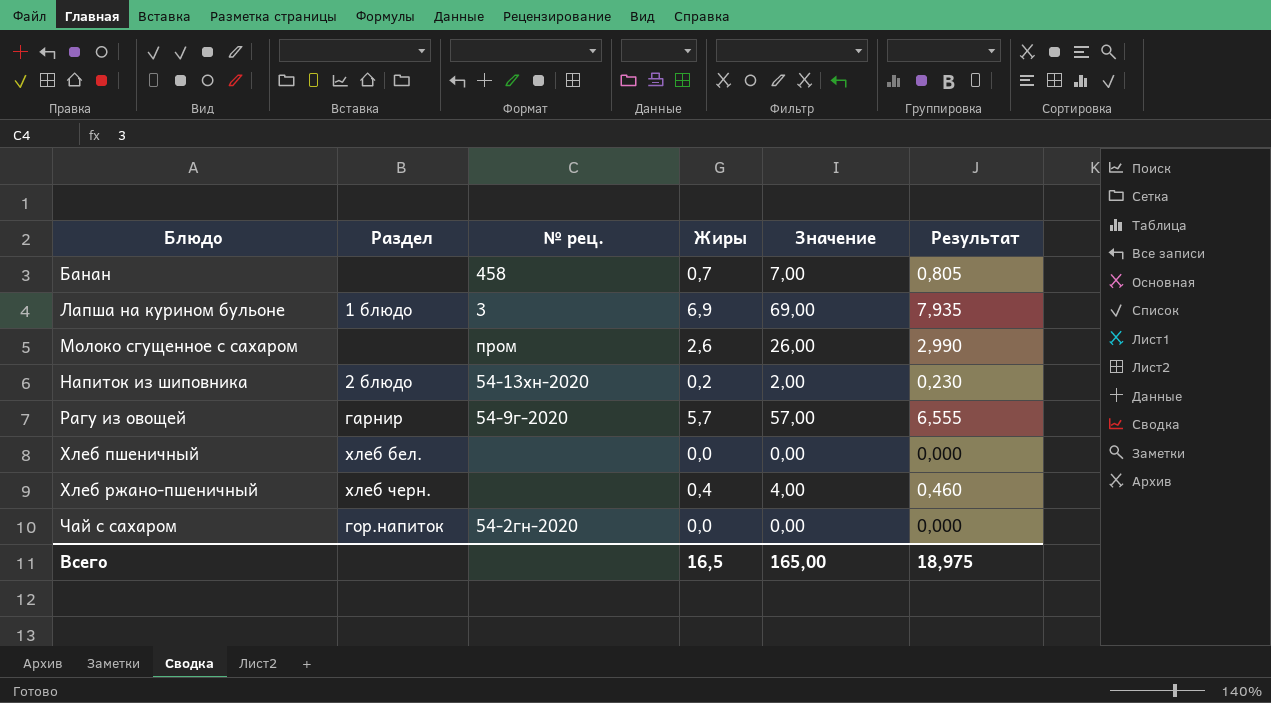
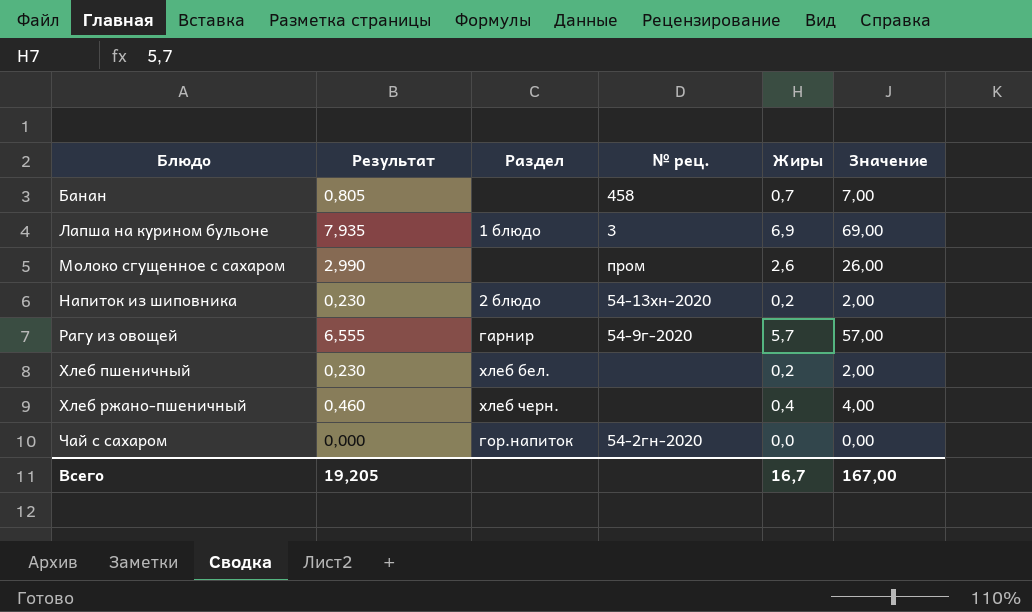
column Результат | position: 6 -> 2
Хлеб пшеничный | Результат: 0,000 -> 0,230
Хлеб пшеничный | Жиры: 0,0 -> 0,2
Хлеб пшеничный | Значение: 0,00 -> 2,00
Всего | Результат: 18,975 -> 19,205
Всего | Жиры: 16,5 -> 16,7
Всего | Значение: 165,00 -> 167,00

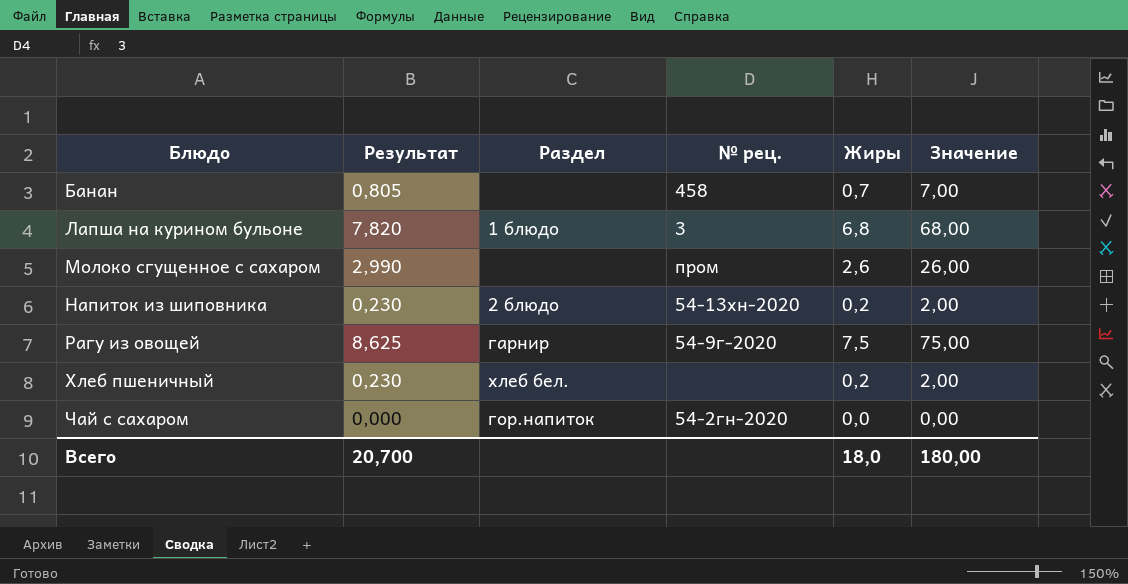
row Хлеб ржано-пшеничный: 0,460 | хлеб черн. | none | 0,4 | 4,00 -> none
Лапша на курином бульоне | Результат: 7,935 -> 7,820
Лапша на курином бульоне | Жиры: 6,9 -> 6,8
Лапша на курином бульоне | Значение: 69,00 -> 68,00
Рагу из овощей | Результат: 6,555 -> 8,625
Рагу из овощей | Жиры: 5,7 -> 7,5
Рагу из овощей | Значение: 57,00 -> 75,00
Всего | Результат: 19,205 -> 20,700
Всего | Жиры: 16,7 -> 18,0
Всего | Значение: 167,00 -> 180,00

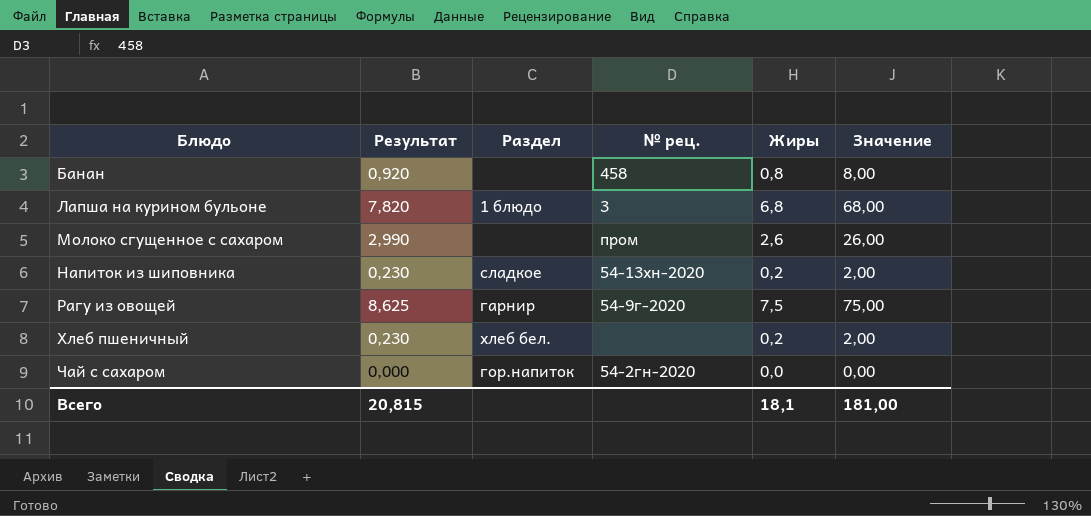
Банан | Результат: 0,805 -> 0,920
Банан | Жиры: 0,7 -> 0,8
Банан | Значение: 7,00 -> 8,00
Напиток из шиповника | Раздел: 2 блюдо -> сладкое
Всего | Результат: 20,700 -> 20,815
Всего | Жиры: 18,0 -> 18,1
Всего | Значение: 180,00 -> 181,00

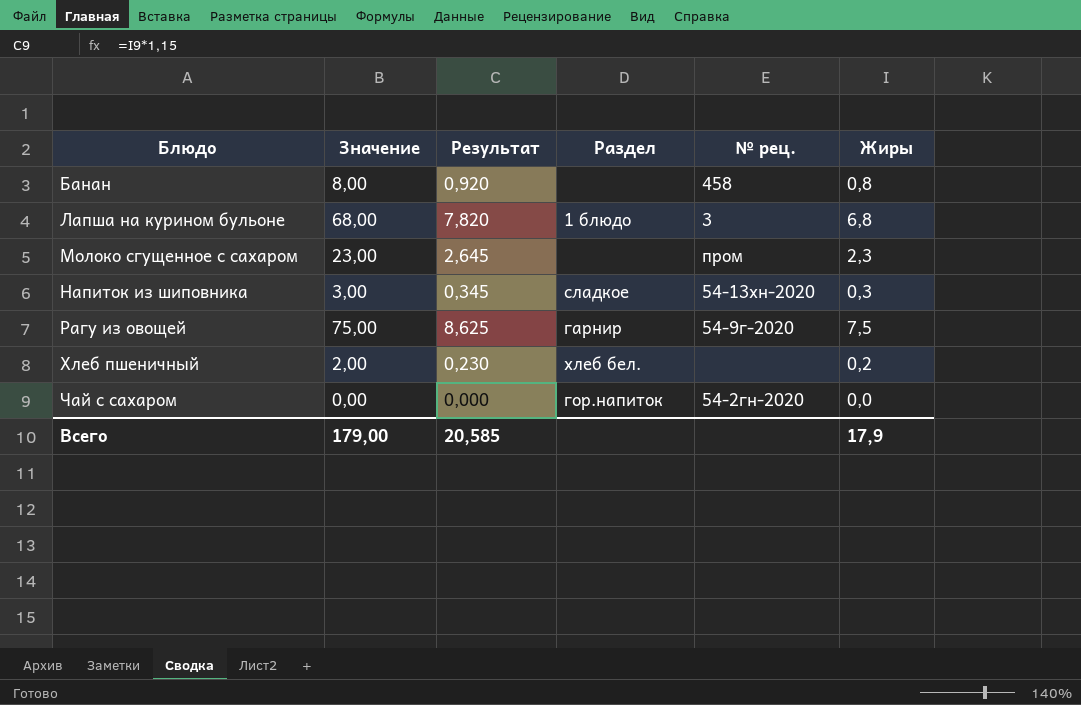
column Значение | position: 6 -> 2
Молоко сгущенное с сахаром | Значение: 26,00 -> 23,00
Молоко сгущенное с сахаром | Результат: 2,990 -> 2,645
Молоко сгущенное с сахаром | Жиры: 2,6 -> 2,3
Напиток из шиповника | Значение: 2,00 -> 3,00
Напиток из шиповника | Результат: 0,230 -> 0,345
Напиток из шиповника | Жиры: 0,2 -> 0,3
Всего | Значение: 181,00 -> 179,00
Всего | Результат: 20,815 -> 20,585
Всего | Жиры: 18,1 -> 17,9

